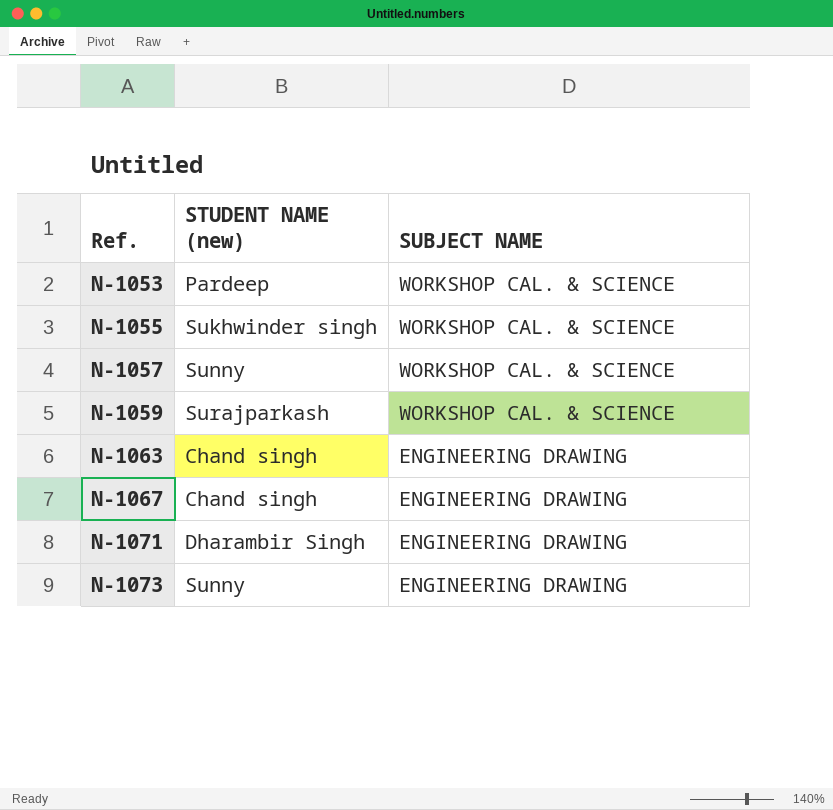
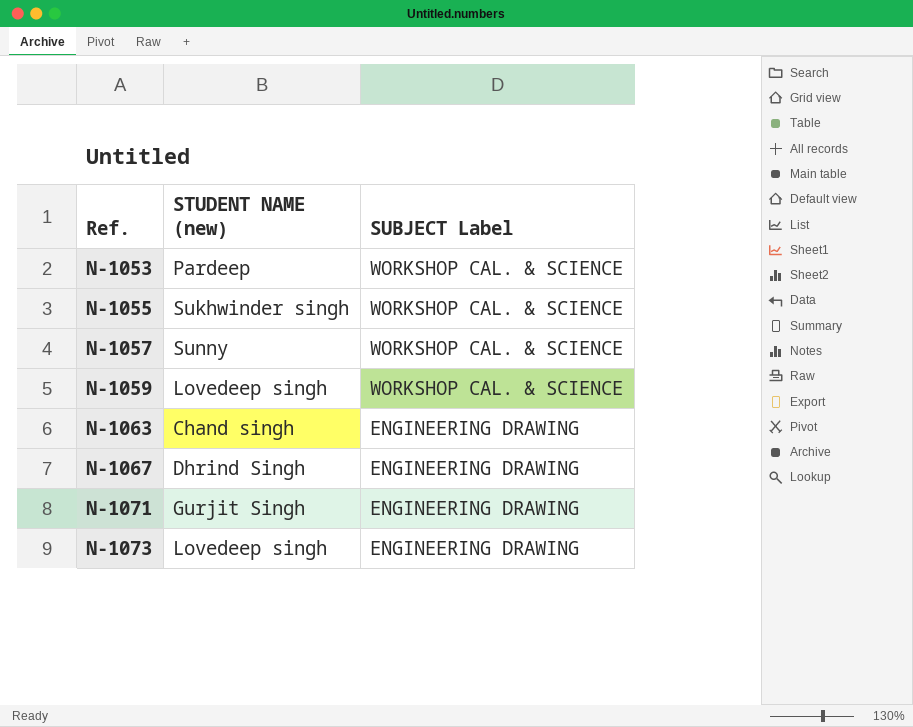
column name: SUBJECT NAME -> SUBJECT Label
N-1059 | STUDENT NAME (new): Surajparkash -> Lovedeep singh
N-1067 | STUDENT NAME (new): Chand singh -> Dhrind Singh
N-1071 | STUDENT NAME (new): Dharambir Singh -> Gurjit Singh
N-1073 | STUDENT NAME (new): Sunny -> Lovedeep singh

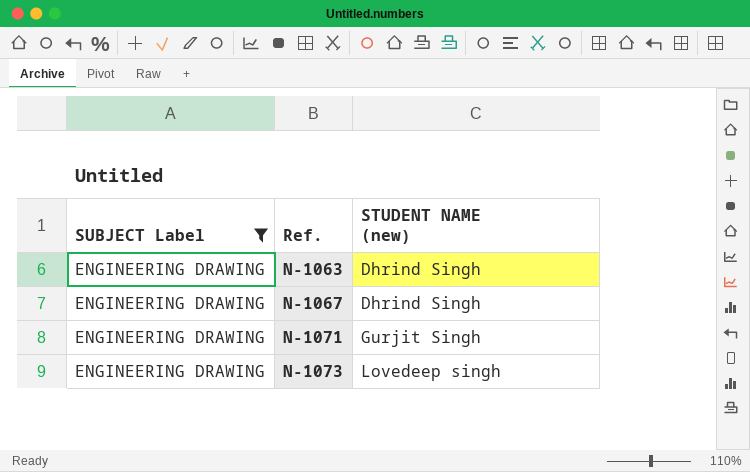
filter: none -> SUBJECT Label = ENGINEERING DRAWING
column SUBJECT Label | position: 3 -> 1
N-1063 | STUDENT NAME (new): Chand singh -> Dhrind Singh

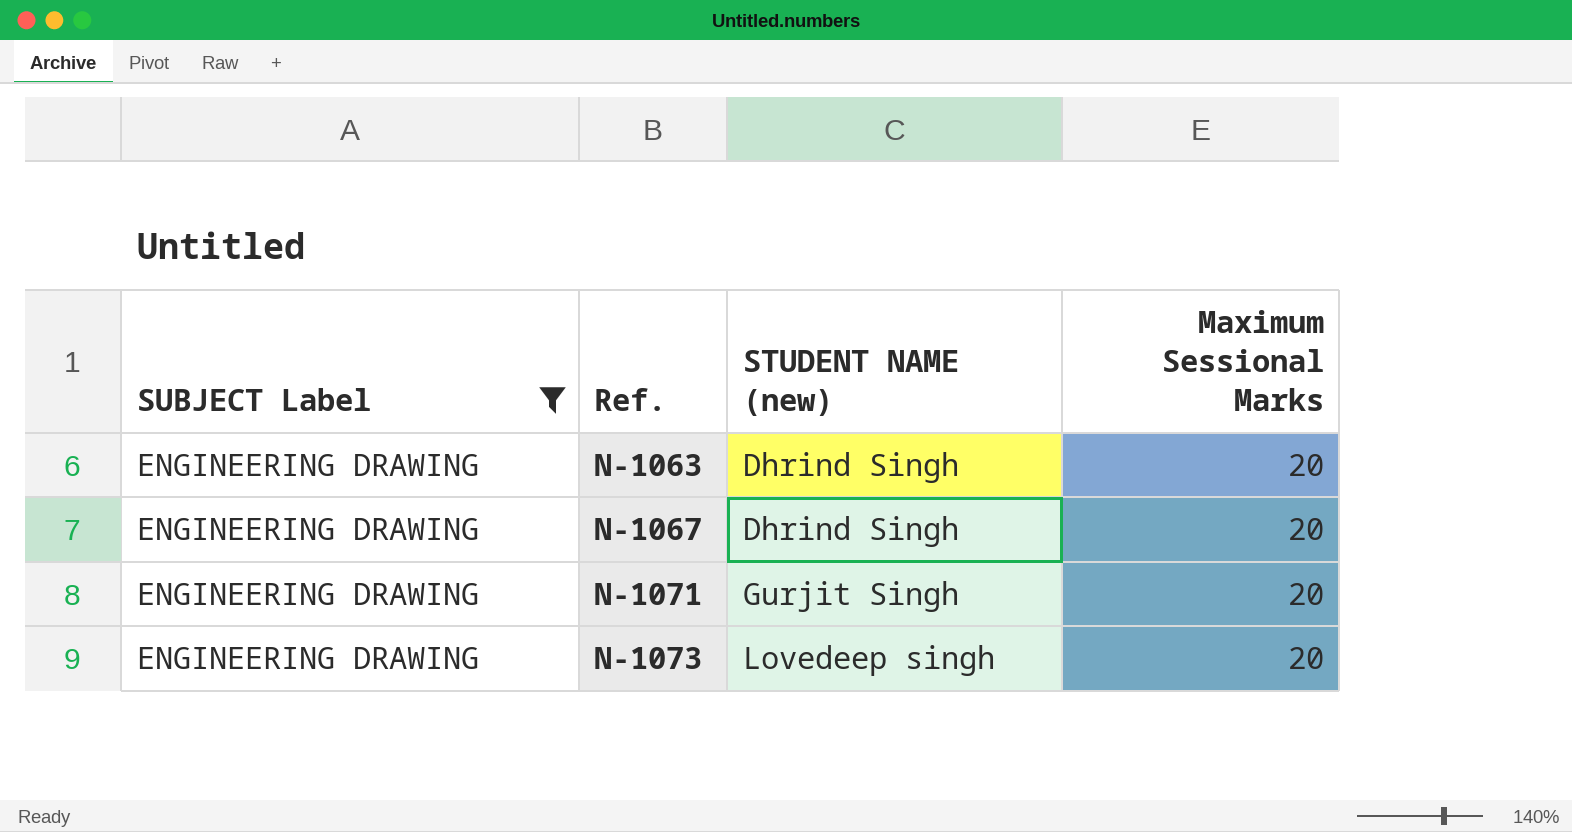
column Maximum Sessional Marks | position: none -> 4

